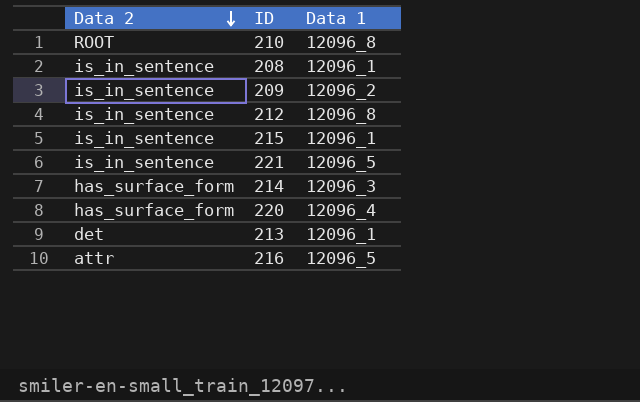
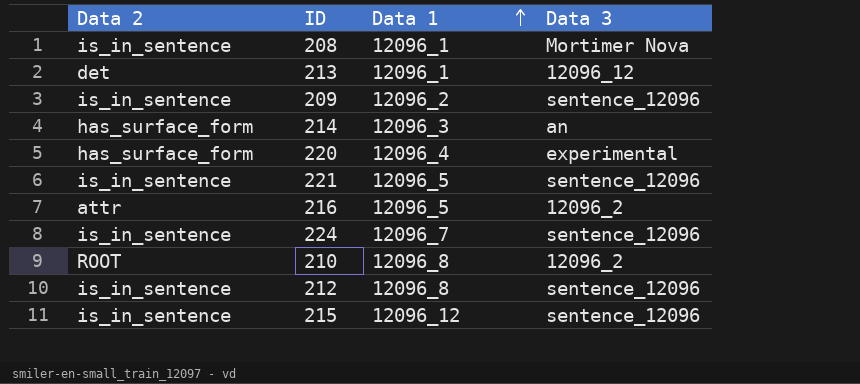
row order: Data 2 descending -> Data 1 ascending
column Data 3 | position: none -> 4
row 224: none -> is_in_sentence | 12096_7 | sentence_12096
215 | Data 1: 12096_1 -> 12096_12

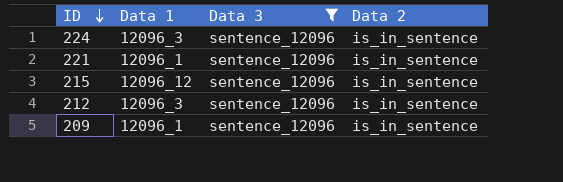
filter: none -> Data 3 = sentence_12096
row order: Data 1 ascending -> ID descending
column Data 2 | position: 1 -> 4
224 | Data 1: 12096_7 -> 12096_3
221 | Data 1: 12096_5 -> 12096_1
212 | Data 1: 12096_8 -> 12096_3
209 | Data 1: 12096_2 -> 12096_1

